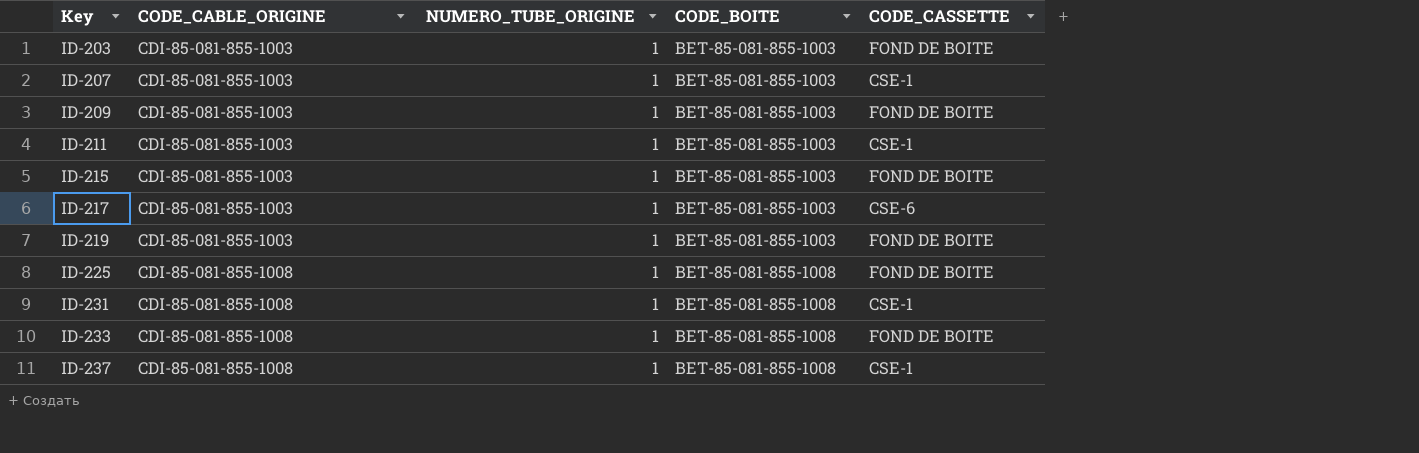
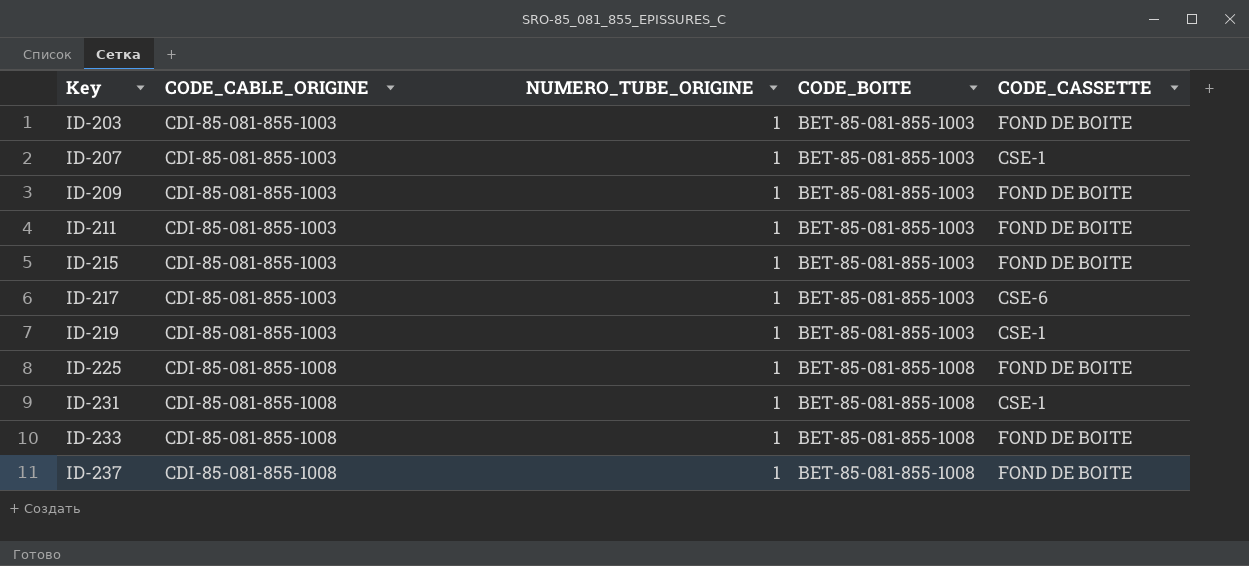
ID-211 | CODE_CASSETTE: CSE-1 -> FOND DE BOITE
ID-219 | CODE_CASSETTE: FOND DE BOITE -> CSE-1
ID-237 | CODE_CASSETTE: CSE-1 -> FOND DE BOITE

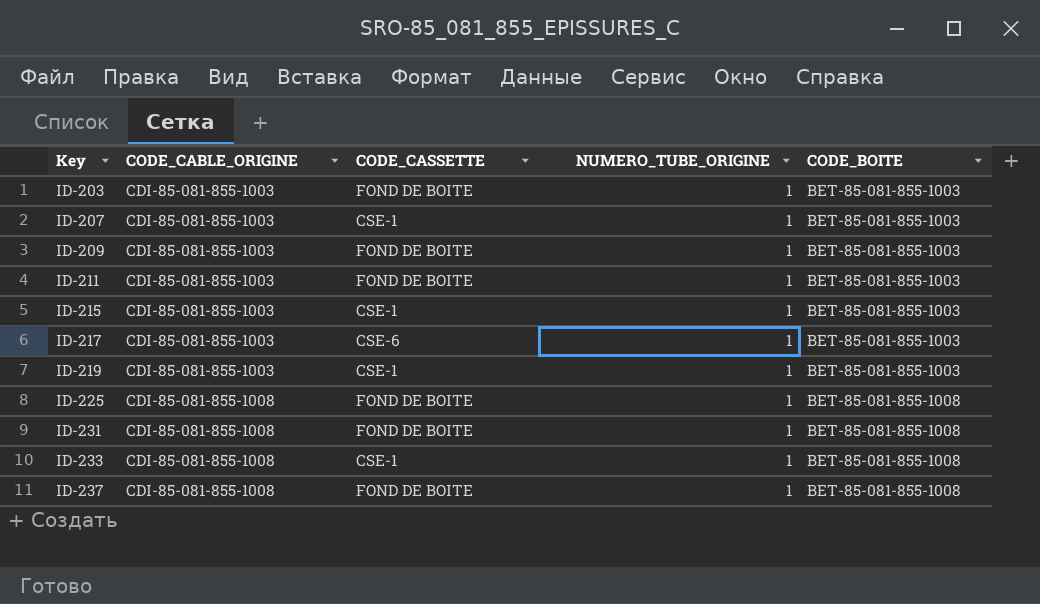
column CODE_CASSETTE | position: 5 -> 3
ID-215 | CODE_CASSETTE: FOND DE BOITE -> CSE-1
ID-231 | CODE_CASSETTE: CSE-1 -> FOND DE BOITE
ID-233 | CODE_CASSETTE: FOND DE BOITE -> CSE-1

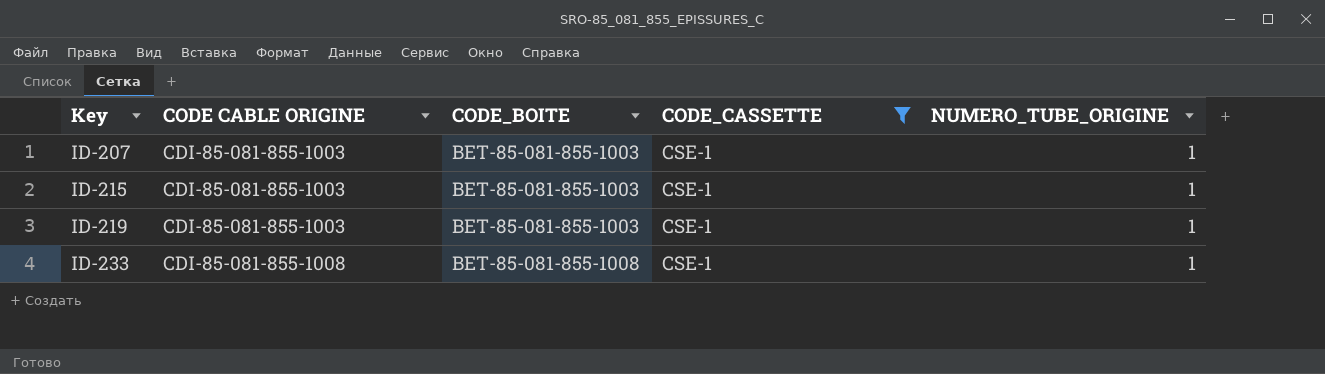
filter: none -> CODE_CASSETTE = CSE-1
column name: CODE_CABLE_ORIGINE -> CODE CABLE ORIGINE
column CODE_BOITE | position: 5 -> 3

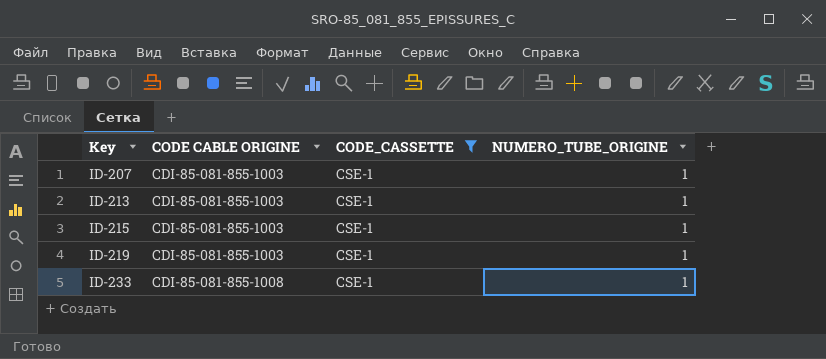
column CODE_BOITE | position: 3 -> none
row ID-213: none -> CDI-85-081-855-1003 | CSE-1 | 1

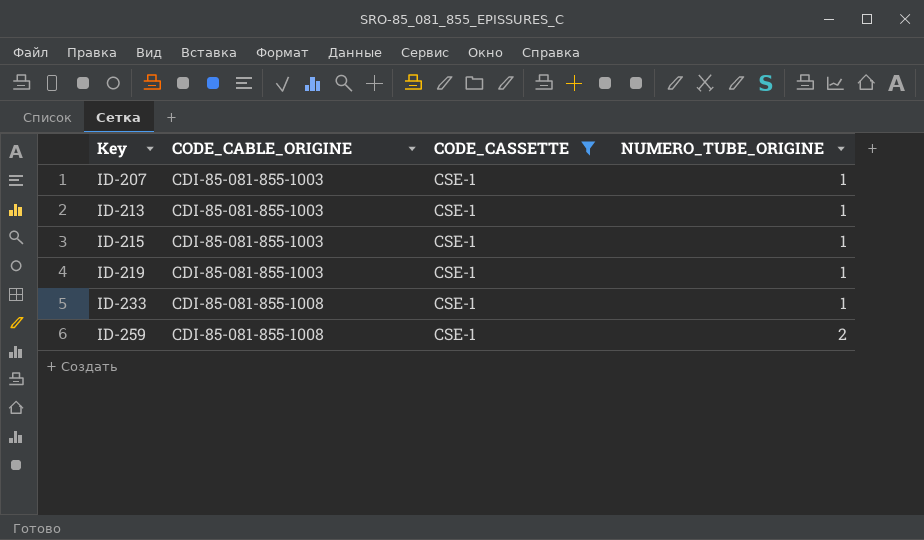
column name: CODE CABLE ORIGINE -> CODE_CABLE_ORIGINE
row ID-259: none -> CDI-85-081-855-1008 | CSE-1 | 2

